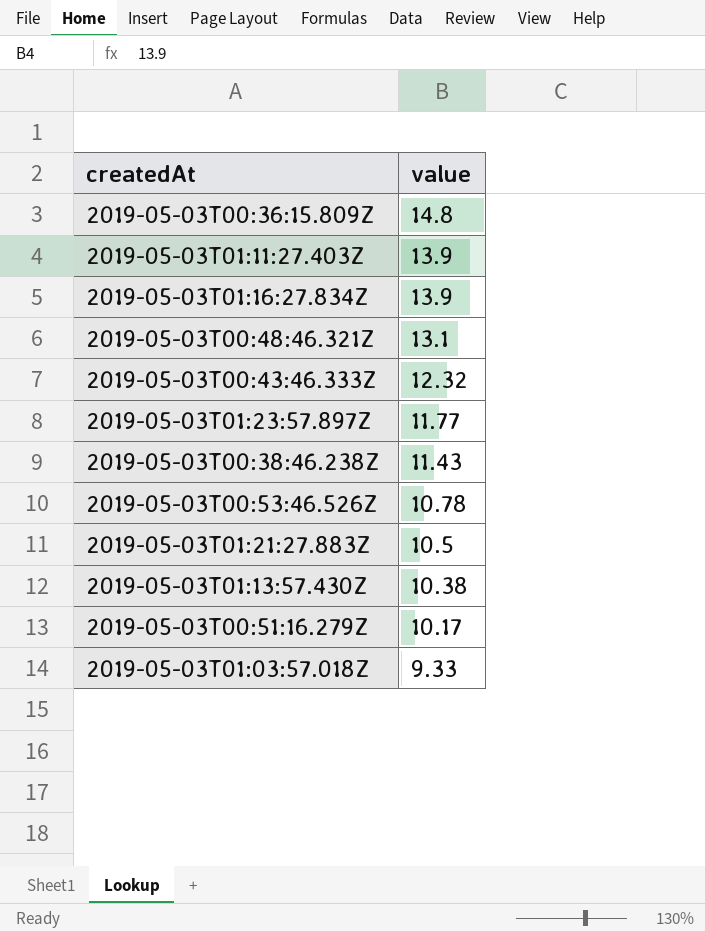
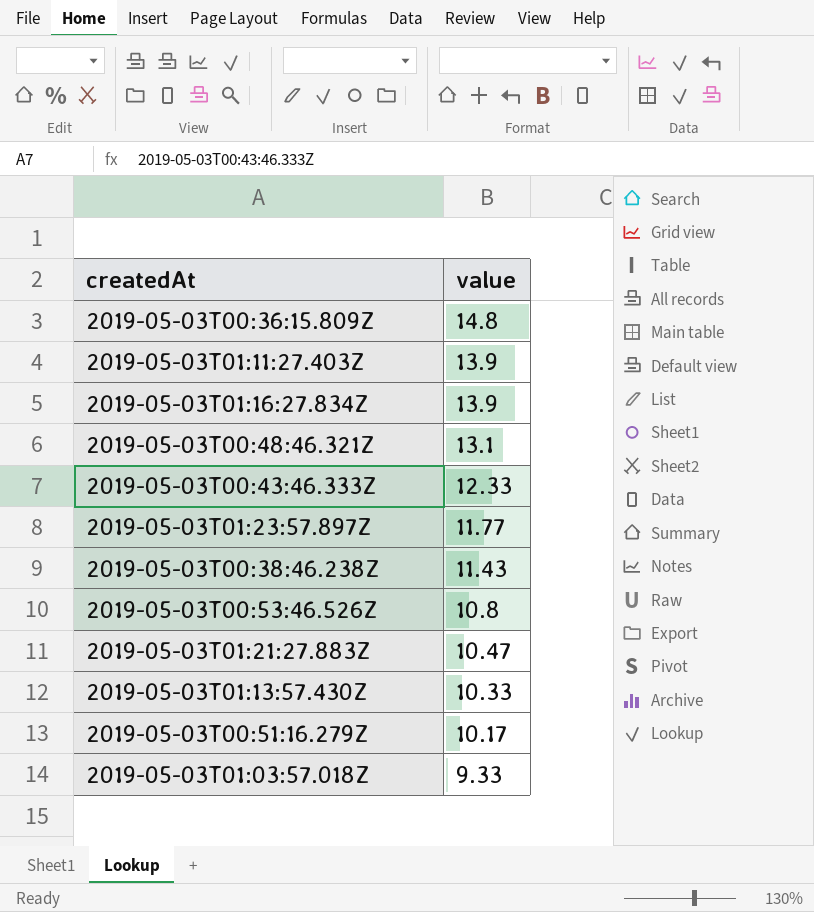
2019-05-03T00:43:46.333Z | value: 12.32 -> 12.33
2019-05-03T00:53:46.526Z | value: 10.78 -> 10.8
2019-05-03T01:21:27.883Z | value: 10.5 -> 10.47
2019-05-03T01:13:57.430Z | value: 10.38 -> 10.33

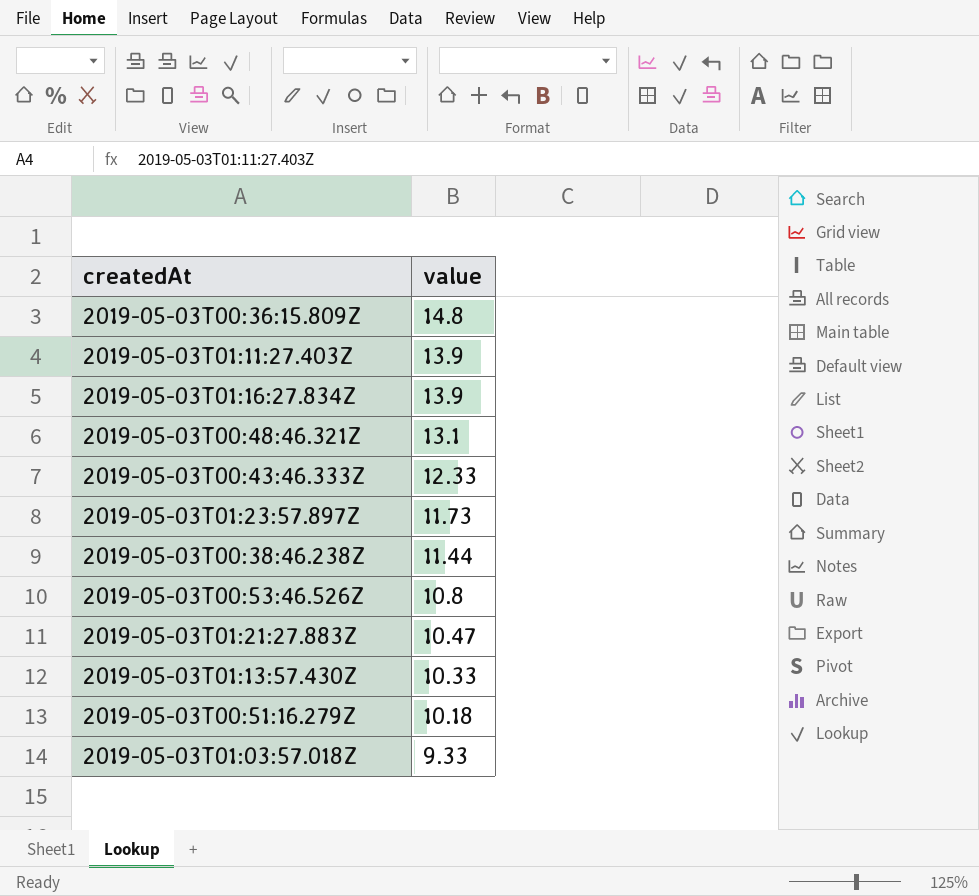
2019-05-03T01:23:57.897Z | value: 11.77 -> 11.73
2019-05-03T00:38:46.238Z | value: 11.43 -> 11.44
2019-05-03T00:51:16.279Z | value: 10.17 -> 10.18

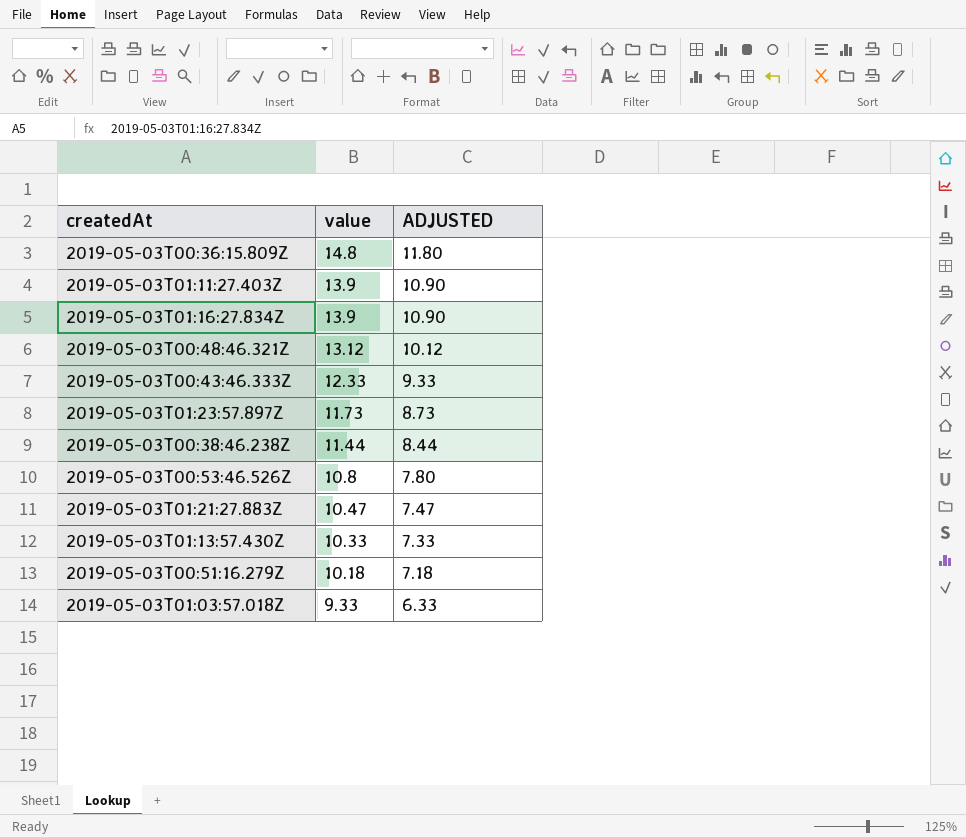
column ADJUSTED | formula: none -> [value] - 3
2019-05-03T00:48:46.321Z | value: 13.1 -> 13.12

